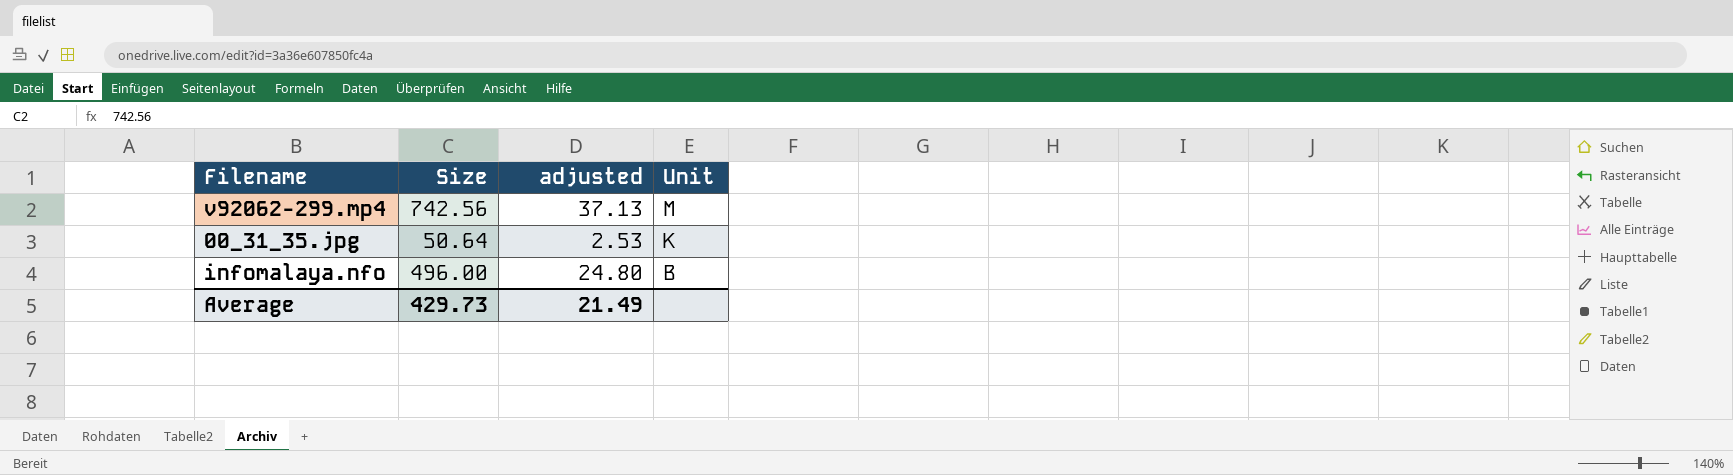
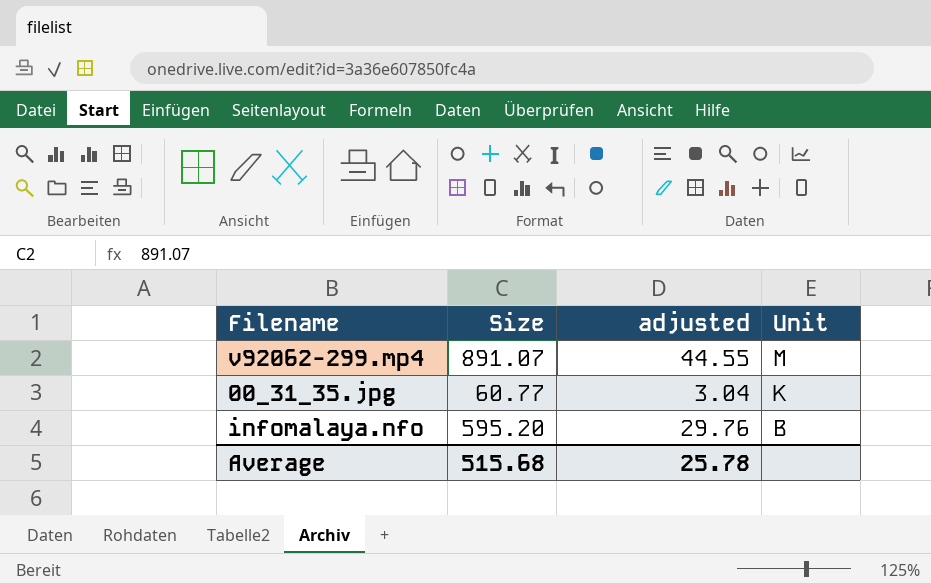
v92062-299.mp4 | Size: 742.56 -> 891.07
v92062-299.mp4 | adjusted: 37.13 -> 44.55
00_31_35.jpg | Size: 50.64 -> 60.77
00_31_35.jpg | adjusted: 2.53 -> 3.04
infomalaya.nfo | Size: 496.00 -> 595.20
infomalaya.nfo | adjusted: 24.80 -> 29.76
Average | Size: 429.73 -> 515.68
Average | adjusted: 21.49 -> 25.78

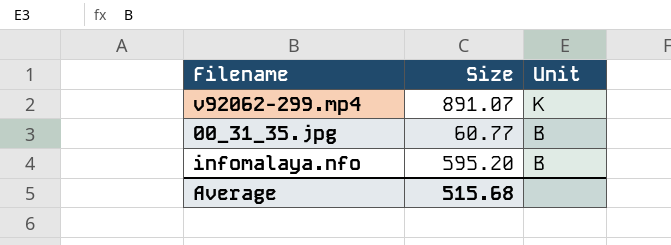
column adjusted | formula: [Size] * 0.05 -> none
v92062-299.mp4 | Unit: M -> K
00_31_35.jpg | Unit: K -> B

